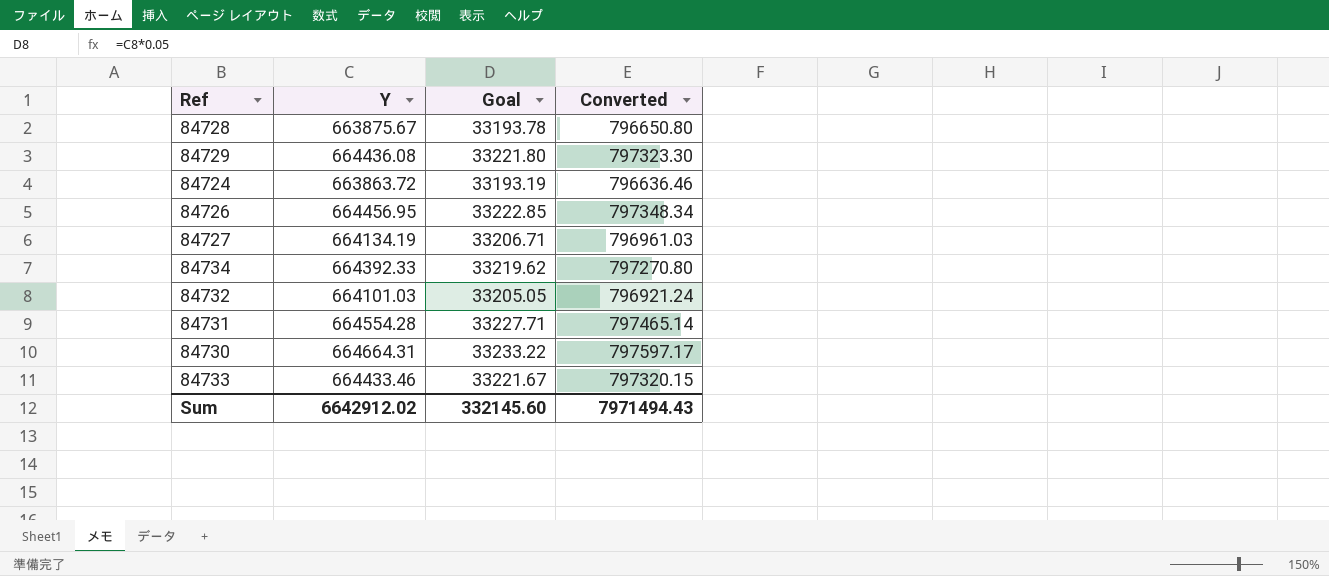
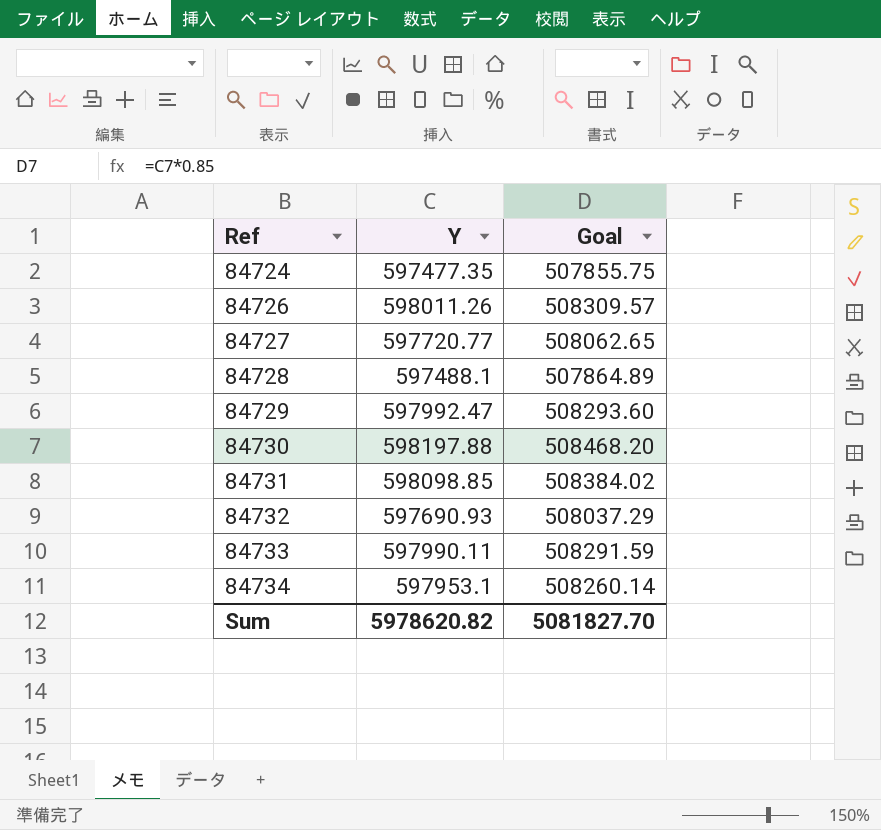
row order: none -> Ref ascending
column Converted | formula: [Y] * 1.2 -> none
column Goal | formula: [Y] * 0.05 -> [Y] * 0.85
84724 | Y: 663863.72 -> 597477.35
84726 | Y: 664456.95 -> 598011.26
84727 | Y: 664134.19 -> 597720.77
84728 | Y: 663875.67 -> 597488.1
84729 | Y: 664436.08 -> 597992.47
84730 | Y: 664664.31 -> 598197.88
84731 | Y: 664554.28 -> 598098.85
84732 | Y: 664101.03 -> 597690.93
84733 | Y: 664433.46 -> 597990.11
84734 | Y: 664392.33 -> 597953.1
Sum | Y: 6642912.02 -> 5978620.82
Sum | Goal: 332145.60 -> 5081827.70

